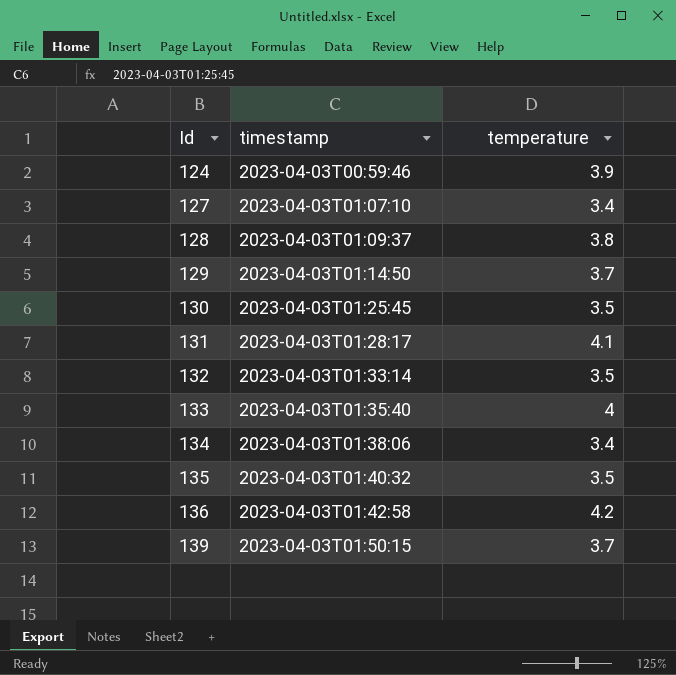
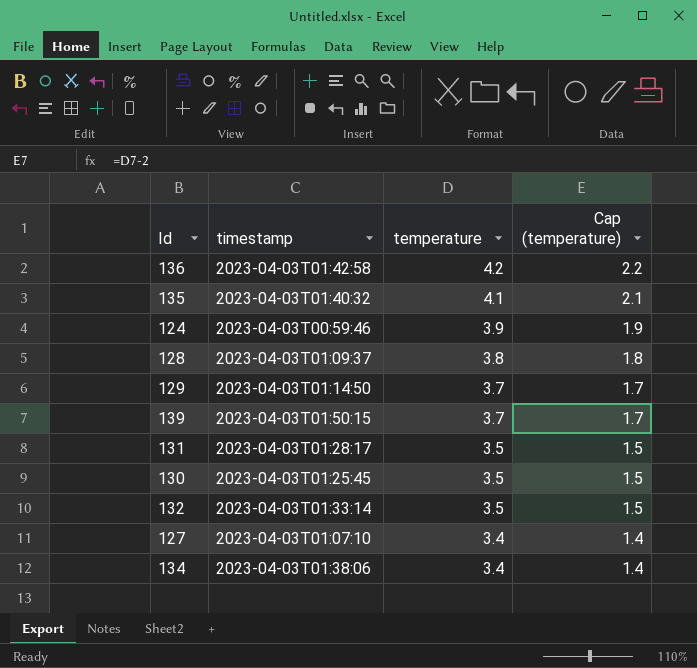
row order: Id ascending -> temperature descending
column Cap (temperature) | formula: none -> [temperature] - 2
row 133: 2023-04-03T01:35:40 | 4 -> none
135 | temperature: 3.5 -> 4.1
131 | temperature: 4.1 -> 3.5

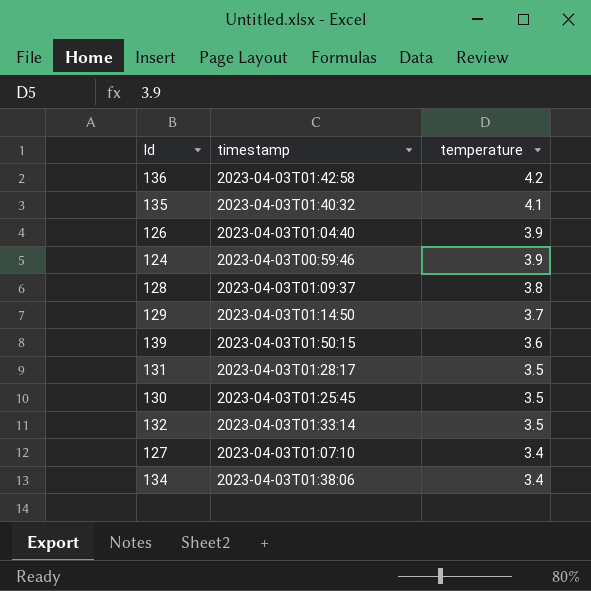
column Cap (temperature) | formula: [temperature] - 2 -> none
row 126: none -> 2023-04-03T01:04:40 | 3.9
139 | temperature: 3.7 -> 3.6

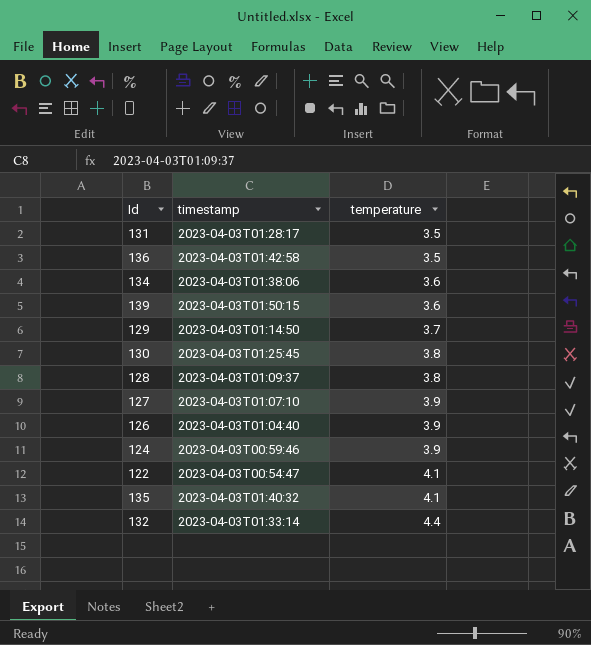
row order: temperature descending -> temperature ascending
136 | temperature: 4.2 -> 3.5
134 | temperature: 3.4 -> 3.6
130 | temperature: 3.5 -> 3.8
127 | temperature: 3.4 -> 3.9
row 122: none -> 2023-04-03T00:54:47 | 4.1
132 | temperature: 3.5 -> 4.4

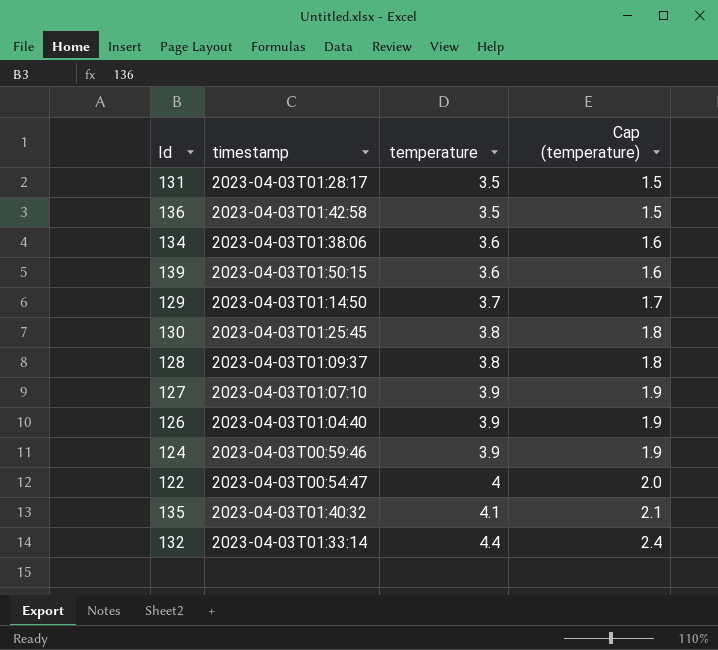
column Cap (temperature) | formula: none -> [temperature] - 2
122 | temperature: 4.1 -> 4

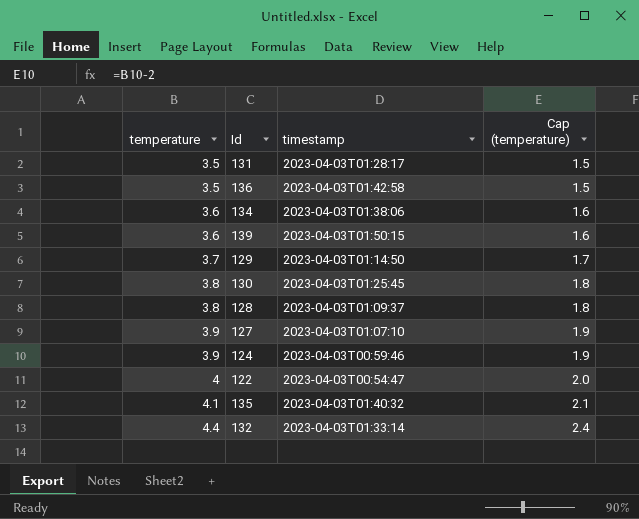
column temperature | position: 3 -> 1
row 126: 2023-04-03T01:04:40 | 3.9 | 1.9 -> none

